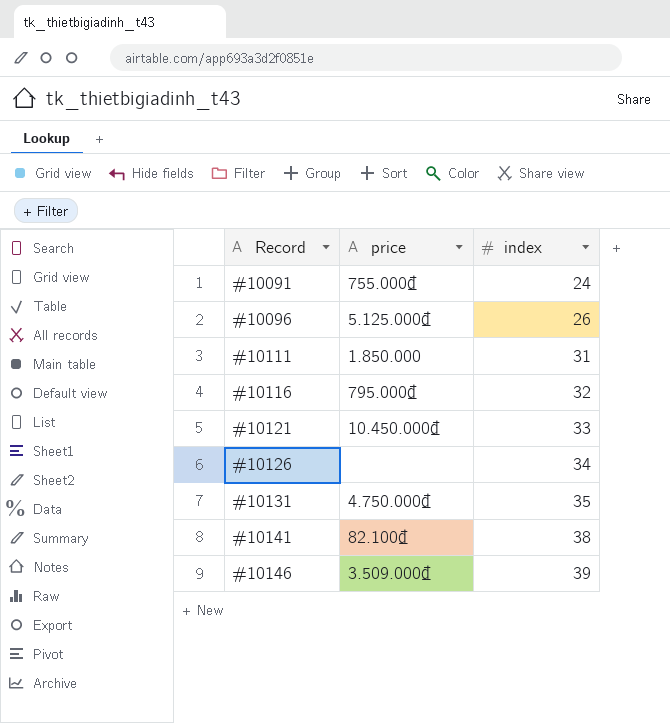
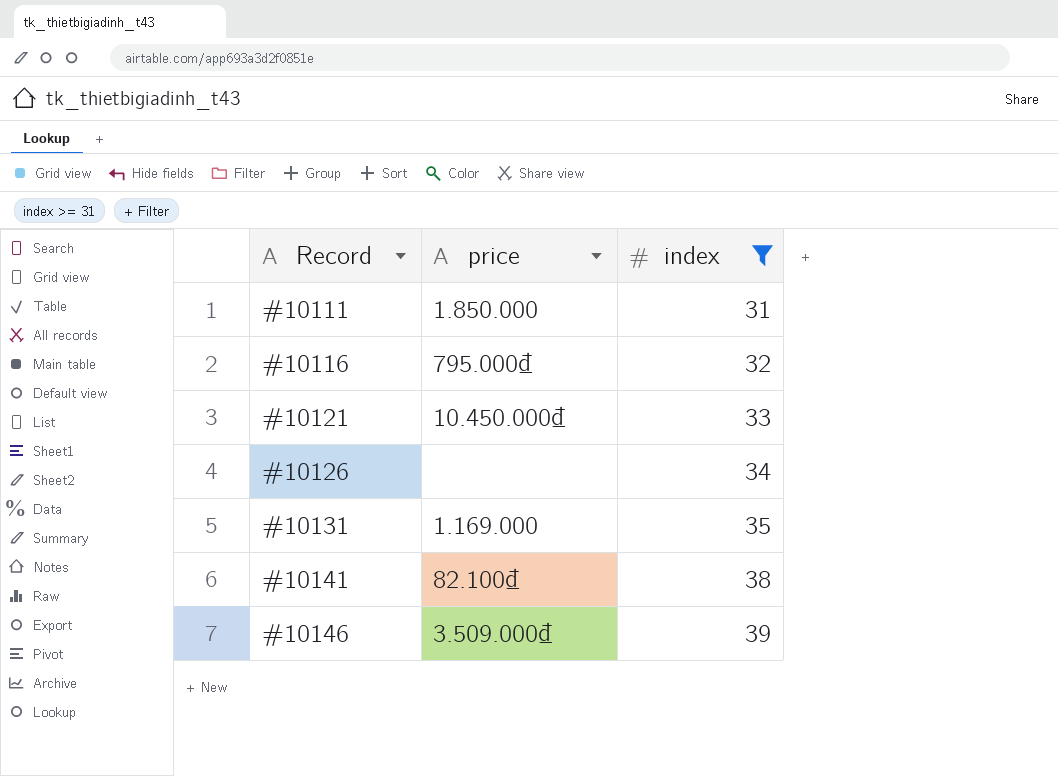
filter: none -> index >= 31
#10131 | price: 4.750.000₫ -> 1.169.000

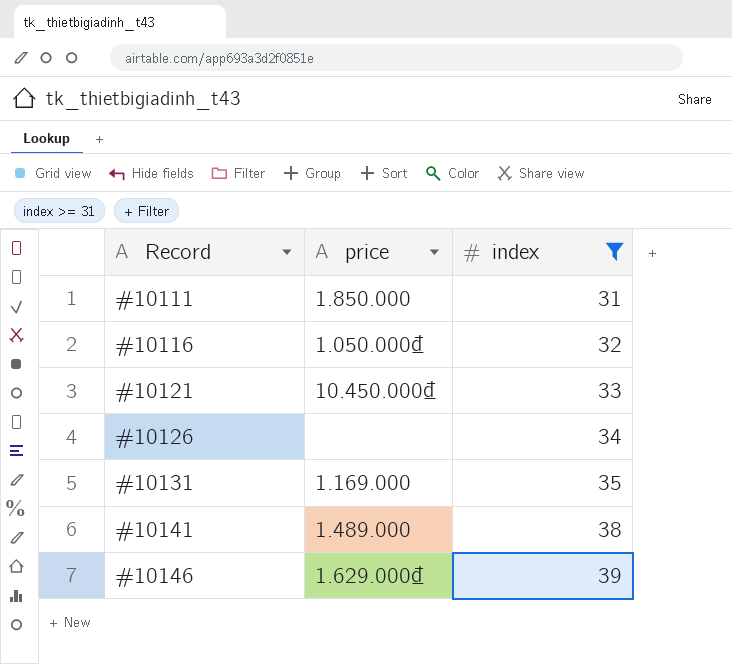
#10116 | price: 795.000₫ -> 1.050.000₫
#10141 | price: 82.100₫ -> 1.489.000
#10146 | price: 3.509.000₫ -> 1.629.000₫

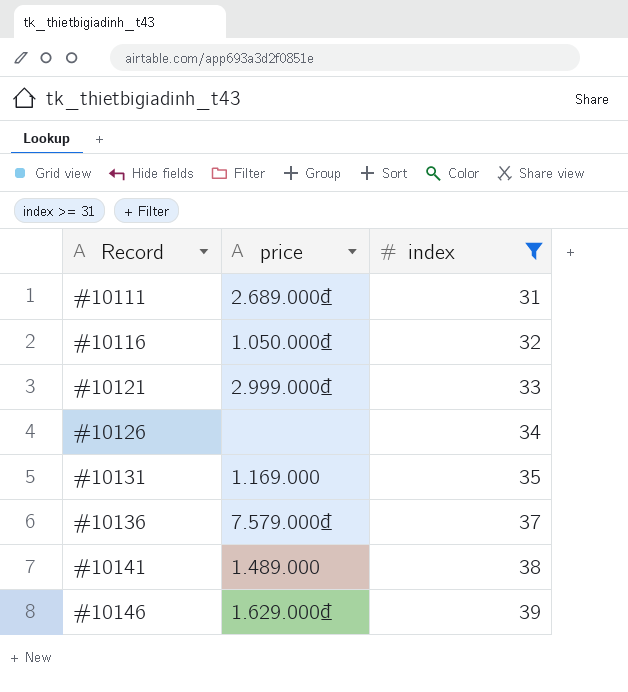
#10111 | price: 1.850.000 -> 2.689.000₫
#10121 | price: 10.450.000₫ -> 2.999.000₫
row #10136: none -> 7.579.000₫ | 37

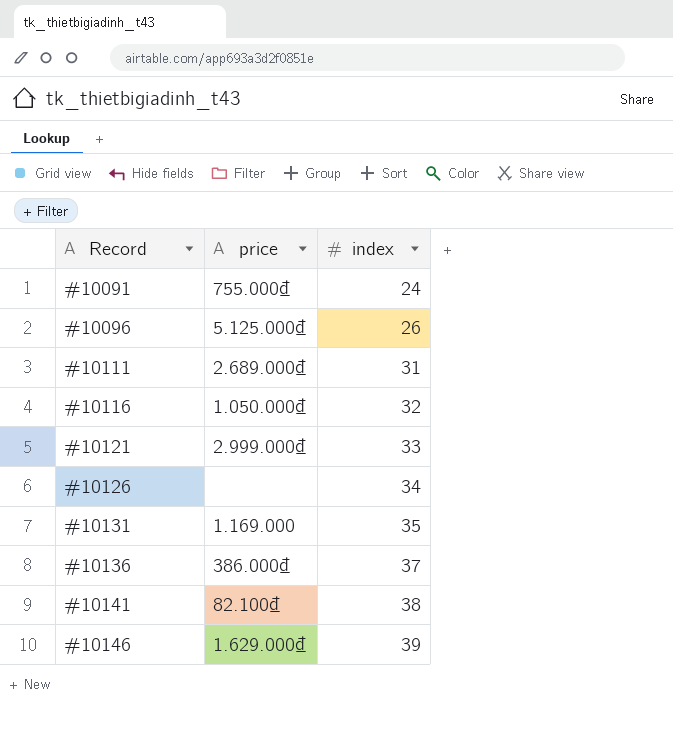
filter: index >= 31 -> none
#10136 | price: 7.579.000₫ -> 386.000₫
#10141 | price: 1.489.000 -> 82.100₫

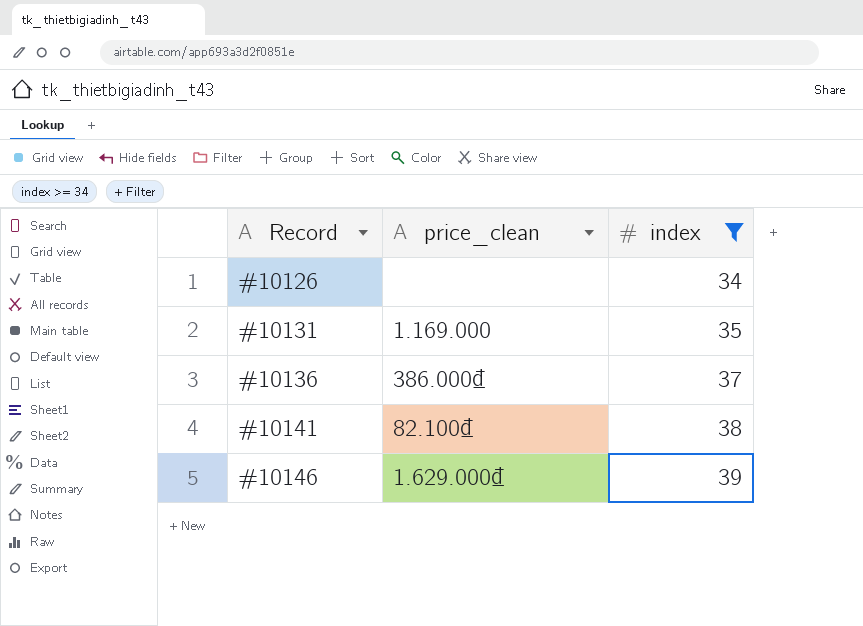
filter: none -> index >= 34
column name: price -> price_clean

